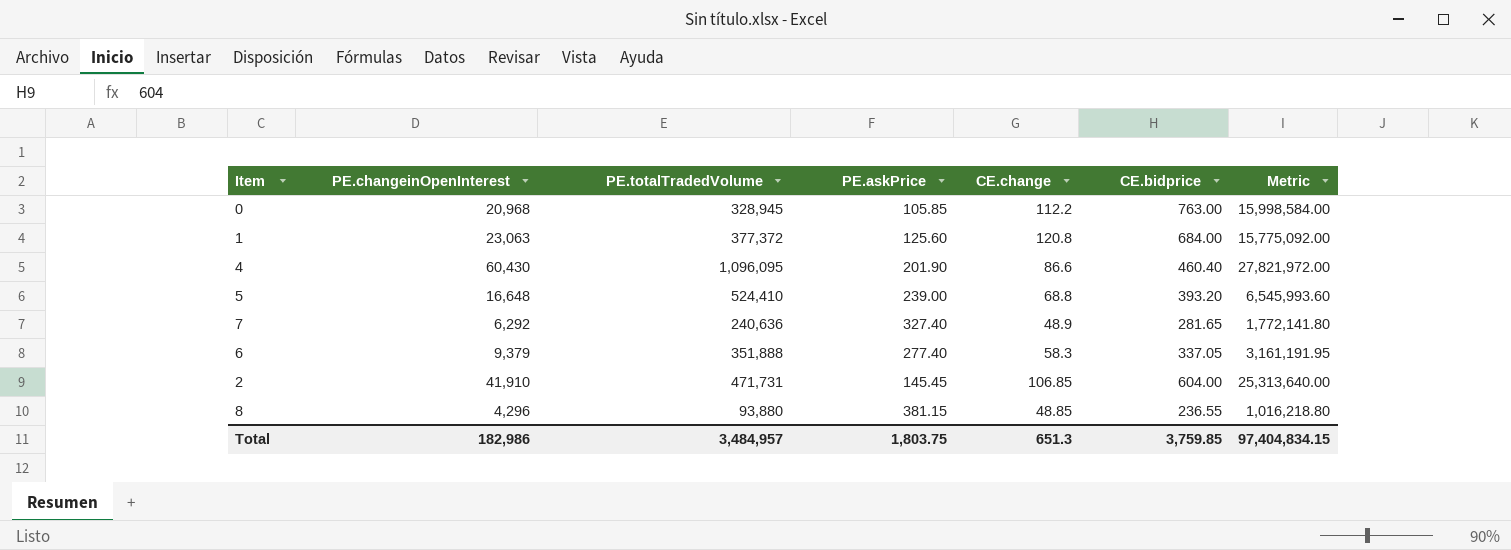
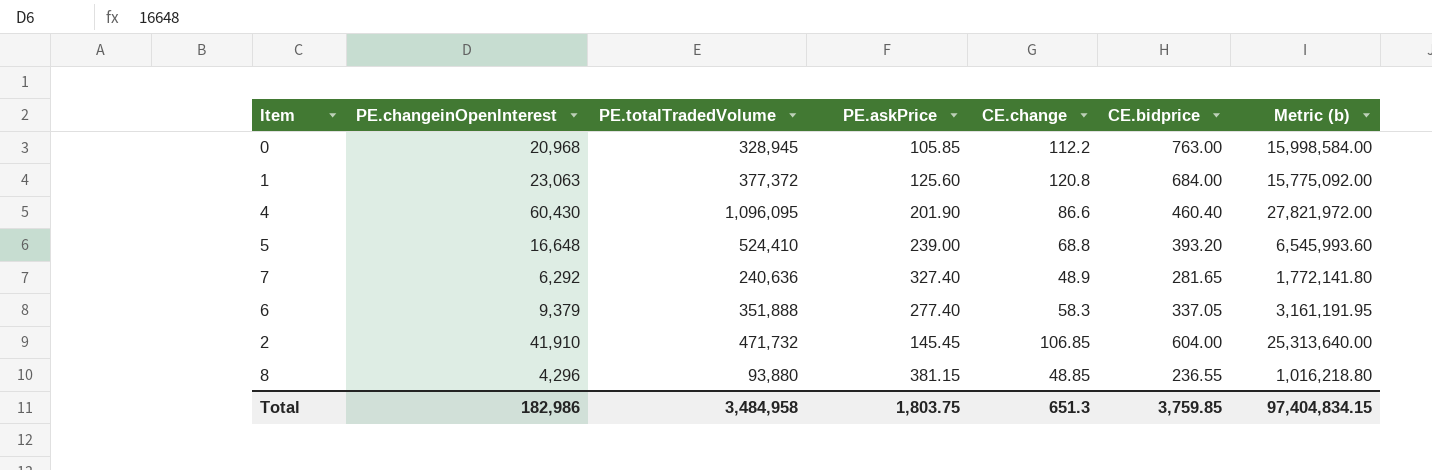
column name: Metric -> Metric (b)
2 | PE.totalTradedVolume: 471,731 -> 471,732
Total | PE.totalTradedVolume: 3,484,957 -> 3,484,958

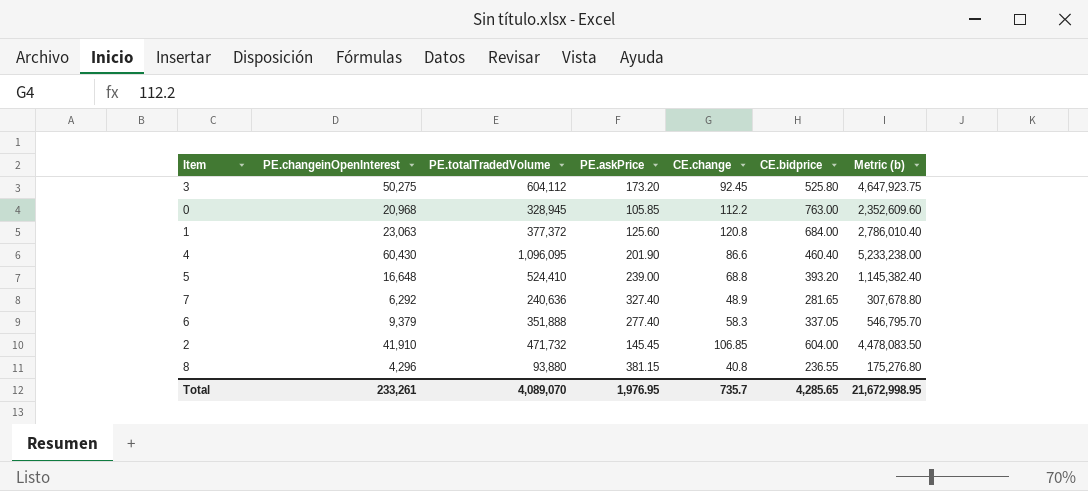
column Metric (b) | formula: [PE.changeinOpenInterest] * [CE.bidprice] -> [PE.changeinOpenInterest] * [CE.change]
row 3: none -> 50,275 | 604,112 | 173.20 | 92.45 | 525.80 | 4,647,923.75
8 | CE.change: 48.85 -> 40.8
Total | PE.changeinOpenInterest: 182,986 -> 233,261
Total | PE.totalTradedVolume: 3,484,958 -> 4,089,070
Total | PE.askPrice: 1,803.75 -> 1,976.95
Total | CE.change: 651.3 -> 735.7
Total | CE.bidprice: 3,759.85 -> 4,285.65
Total | Metric (b): 97,404,834.15 -> 21,672,998.95

